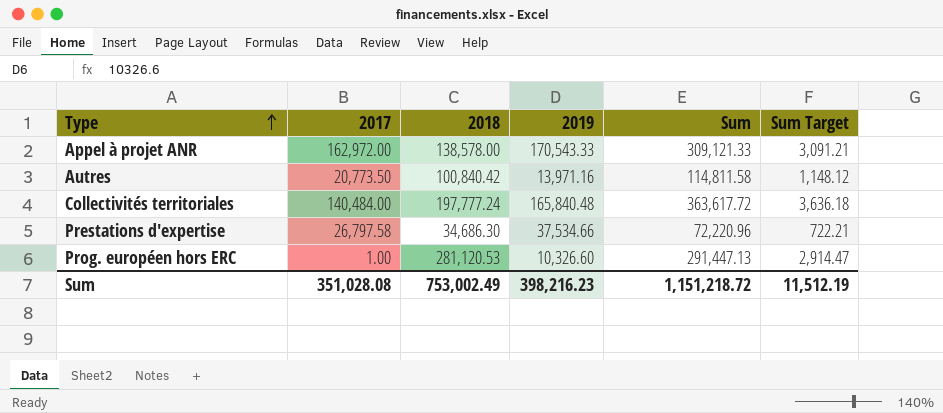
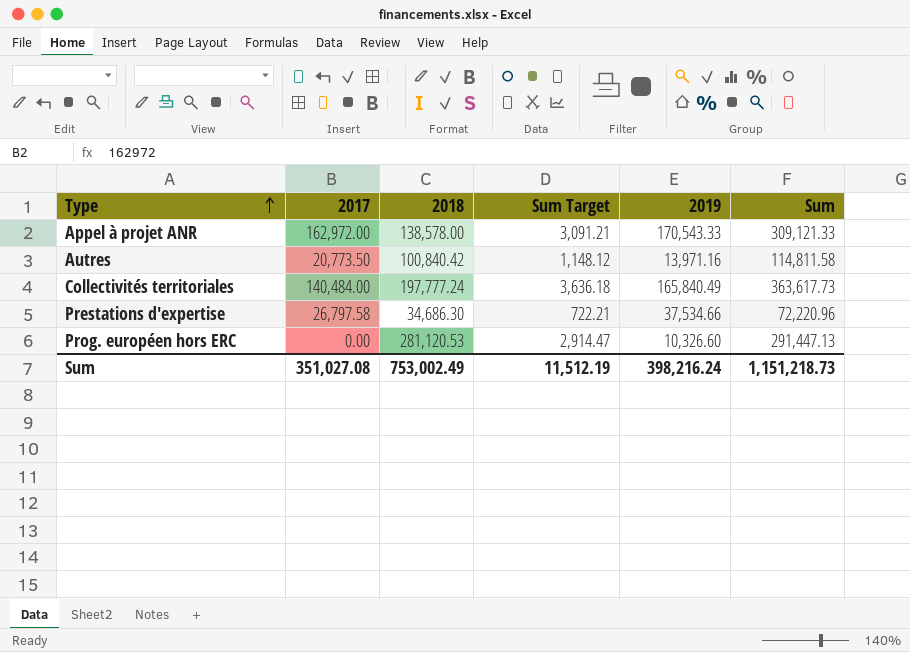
column Sum Target | position: 6 -> 4
Collectivités territoriales | 2019: 165,840.48 -> 165,840.49
Collectivités territoriales | Sum: 363,617.72 -> 363,617.73
Prog. européen hors ERC | 2017: 1.00 -> 0.00
Sum | 2017: 351,028.08 -> 351,027.08
Sum | 2019: 398,216.23 -> 398,216.24
Sum | Sum: 1,151,218.72 -> 1,151,218.73

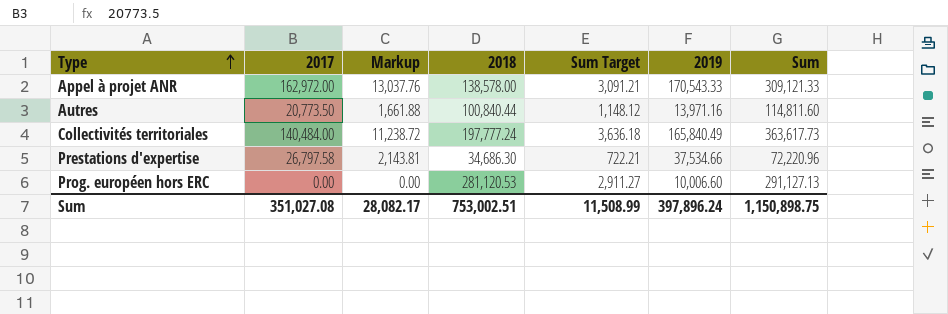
column Markup | formula: none -> [2017] * 0.08
Autres | 2018: 100,840.42 -> 100,840.44
Autres | Sum: 114,811.58 -> 114,811.60
Prog. européen hors ERC | Sum Target: 2,914.47 -> 2,911.27
Prog. européen hors ERC | 2019: 10,326.60 -> 10,006.60
Prog. européen hors ERC | Sum: 291,447.13 -> 291,127.13
Sum | 2018: 753,002.49 -> 753,002.51
Sum | Sum Target: 11,512.19 -> 11,508.99
Sum | 2019: 398,216.24 -> 397,896.24
Sum | Sum: 1,151,218.73 -> 1,150,898.75

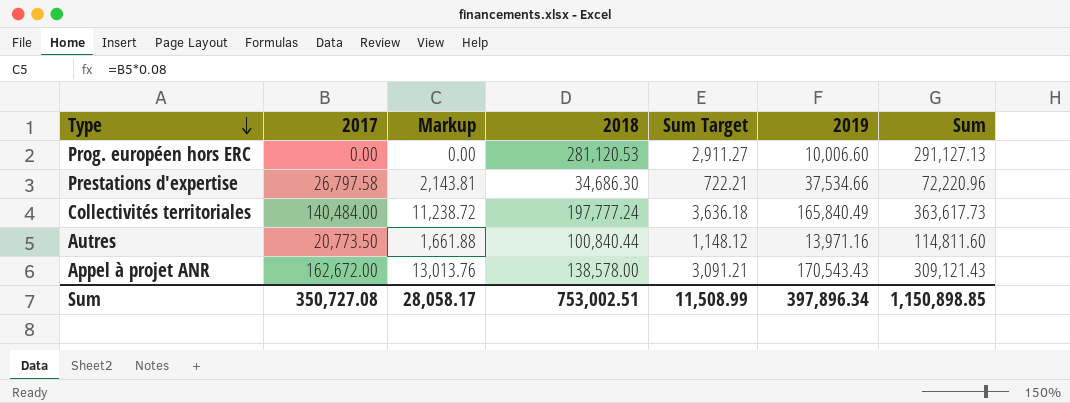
row order: Type ascending -> Type descending
Appel à projet ANR | 2017: 162,972.00 -> 162,672.00
Appel à projet ANR | Markup: 13,037.76 -> 13,013.76
Appel à projet ANR | 2019: 170,543.33 -> 170,543.43
Appel à projet ANR | Sum: 309,121.33 -> 309,121.43
Sum | 2017: 351,027.08 -> 350,727.08
Sum | Markup: 28,082.17 -> 28,058.17
Sum | 2019: 397,896.24 -> 397,896.34
Sum | Sum: 1,150,898.75 -> 1,150,898.85

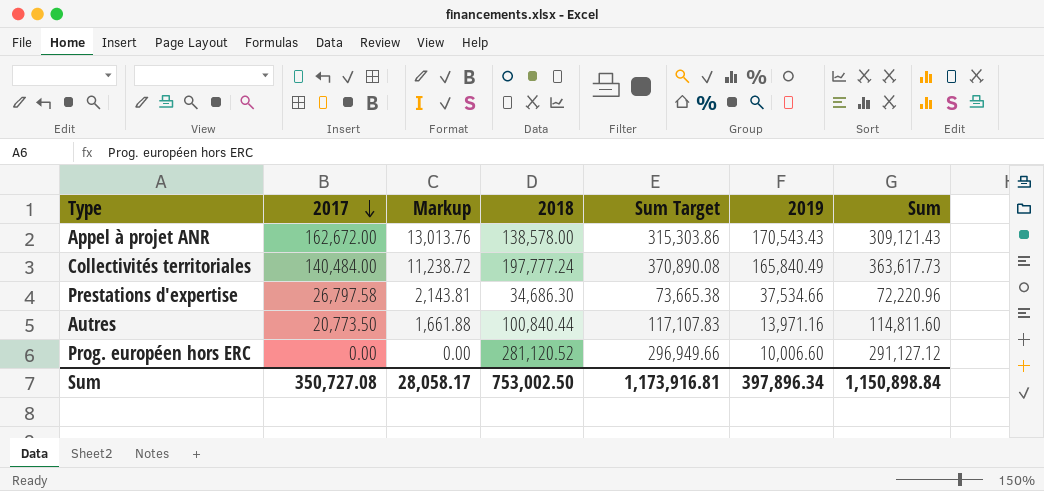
row order: Type descending -> 2017 descending
column Sum Target | formula: [Sum] * 0.01 -> [Sum] * 1.02
Prog. européen hors ERC | 2018: 281,120.53 -> 281,120.52
Prog. européen hors ERC | Sum: 291,127.13 -> 291,127.12
Sum | 2018: 753,002.51 -> 753,002.50
Sum | Sum Target: 11,508.99 -> 1,173,916.81
Sum | Sum: 1,150,898.85 -> 1,150,898.84

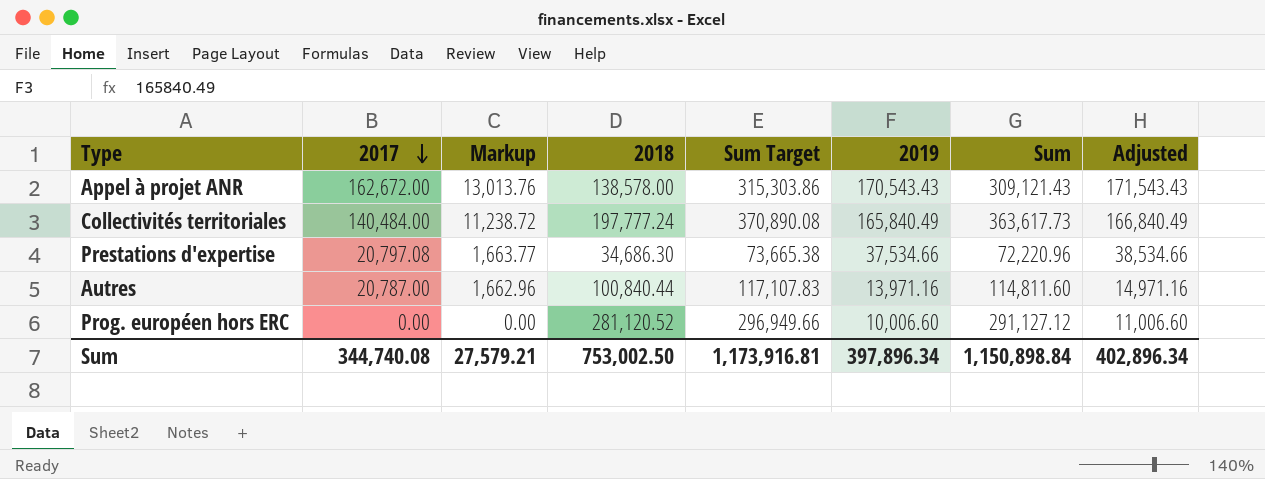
column Adjusted | formula: none -> [2019] + 1000
Prestations d'expertise | 2017: 26,797.58 -> 20,797.08
Prestations d'expertise | Markup: 2,143.81 -> 1,663.77
Autres | 2017: 20,773.50 -> 20,787.00
Autres | Markup: 1,661.88 -> 1,662.96
Sum | 2017: 350,727.08 -> 344,740.08
Sum | Markup: 28,058.17 -> 27,579.21

